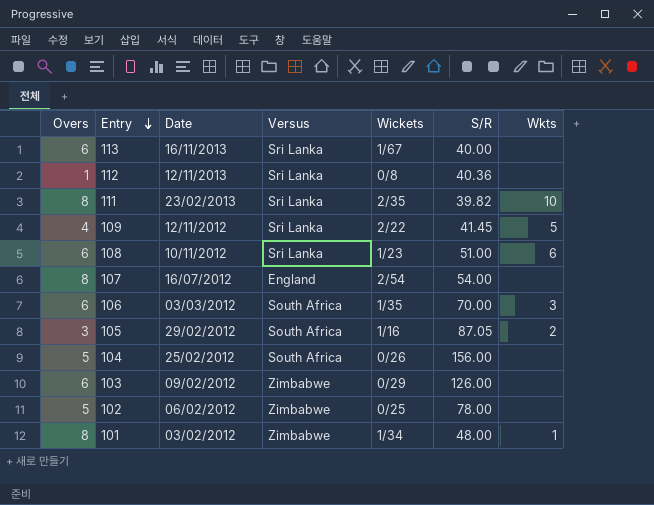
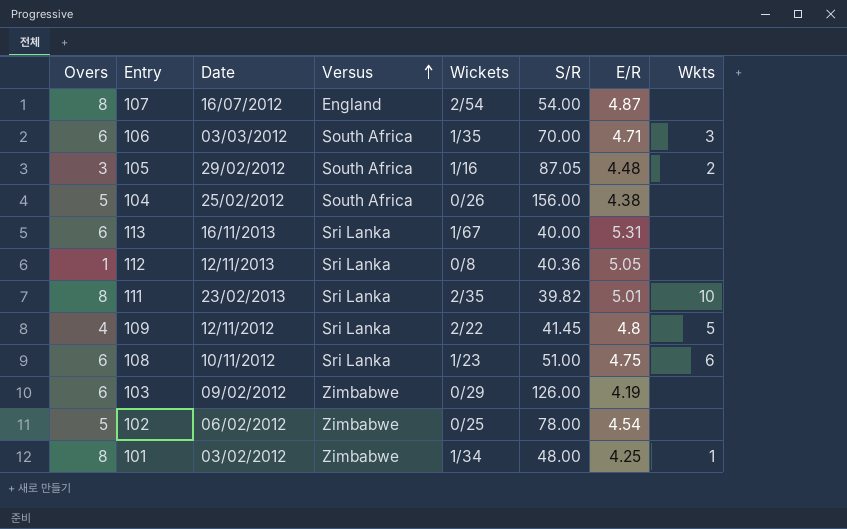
row order: Entry descending -> Versus ascending
column E/R | position: none -> 7

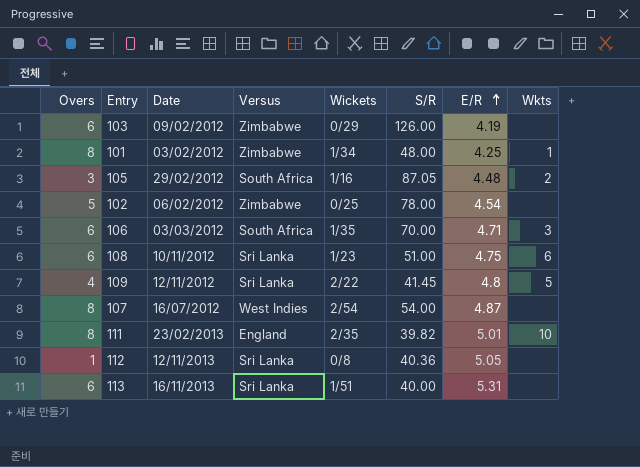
row order: Versus ascending -> E/R ascending
row 104: 5 | 25/02/2012 | South Africa | 0/26 | 156.00 | 4.38 | none -> none
107 | Versus: England -> West Indies
111 | Versus: Sri Lanka -> England
113 | Wickets: 1/67 -> 1/51

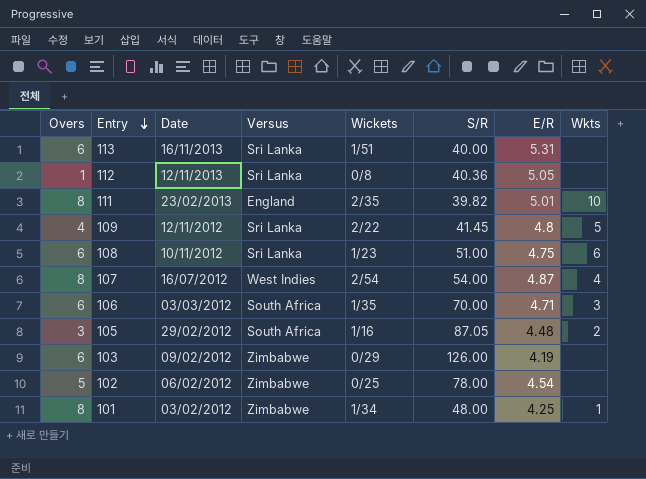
row order: E/R ascending -> Entry descending
107 | Wkts: none -> 4

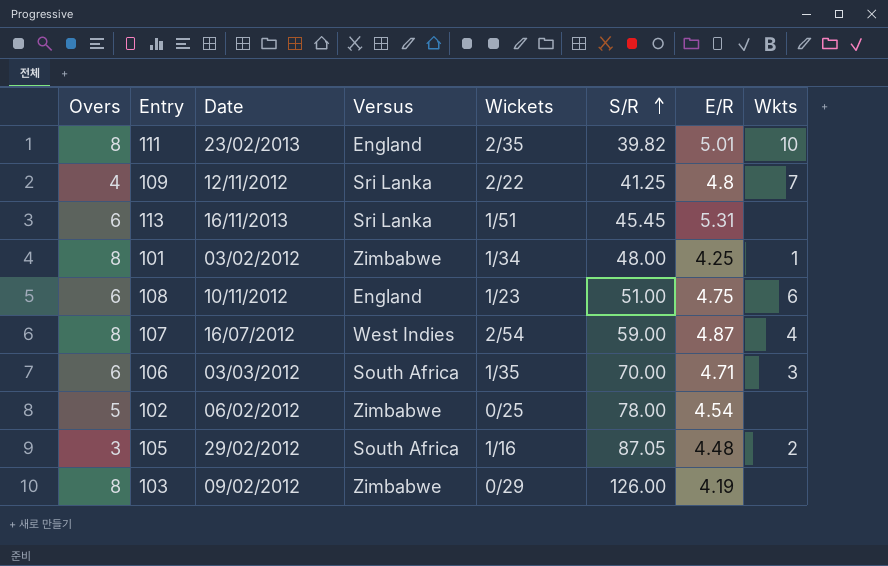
row order: Entry descending -> S/R ascending
row 112: 1 | 12/11/2013 | Sri Lanka | 0/8 | 40.36 | 5.05 | none -> none
109 | S/R: 41.45 -> 41.25
109 | Wkts: 5 -> 7
113 | S/R: 40.00 -> 45.45
108 | Versus: Sri Lanka -> England
107 | S/R: 54.00 -> 59.00
103 | Overs: 6 -> 8

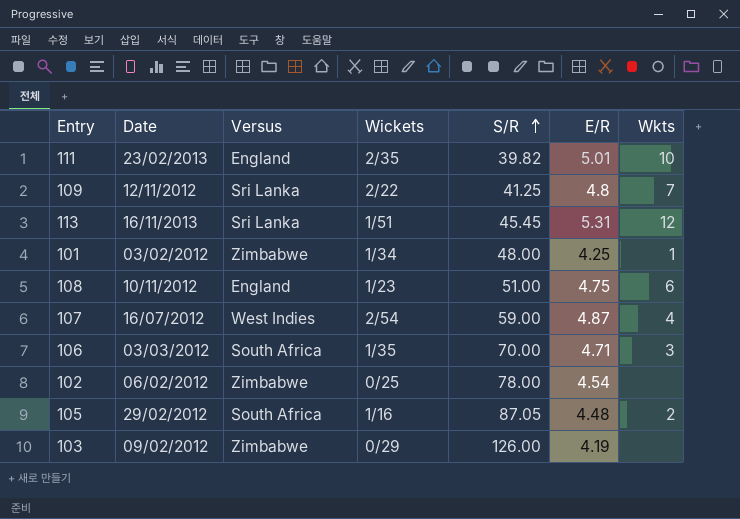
column Overs | position: 1 -> none
113 | Wkts: none -> 12

